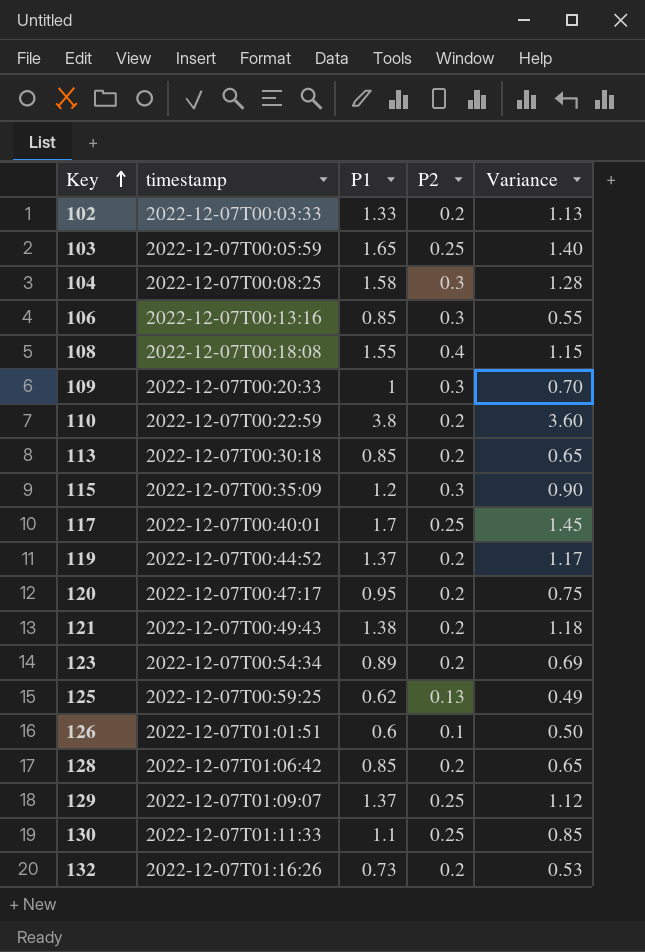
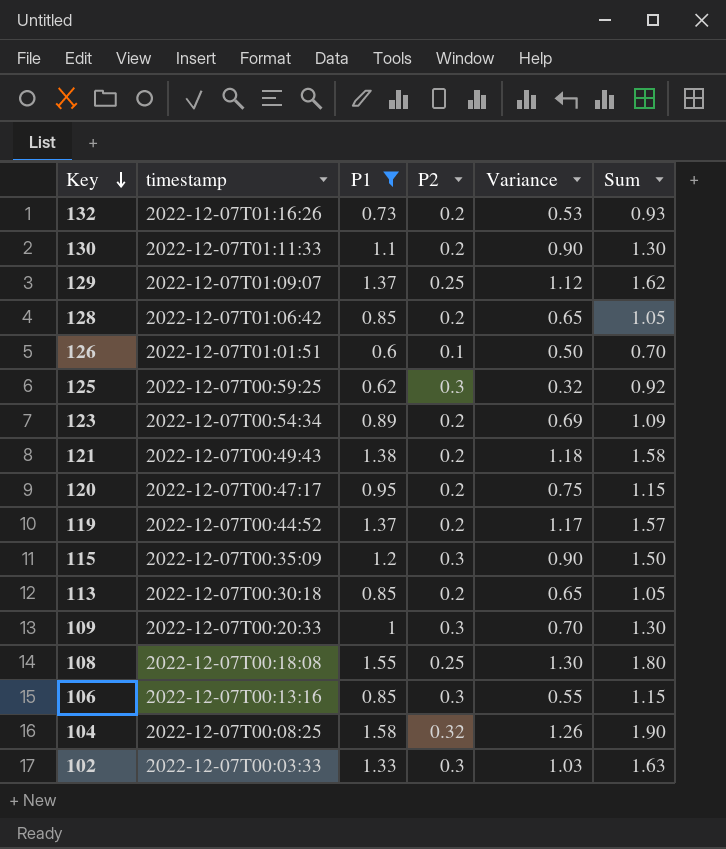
filter: none -> P1 <= 1.58
row order: Key ascending -> Key descending
column Sum | formula: none -> [P1] + [P2]
130 | P2: 0.25 -> 0.2
130 | Variance: 0.85 -> 0.90
125 | P2: 0.13 -> 0.3
125 | Variance: 0.49 -> 0.32
108 | P2: 0.4 -> 0.25
108 | Variance: 1.15 -> 1.30
104 | P2: 0.3 -> 0.32
104 | Variance: 1.28 -> 1.26
102 | P2: 0.2 -> 0.3
102 | Variance: 1.13 -> 1.03

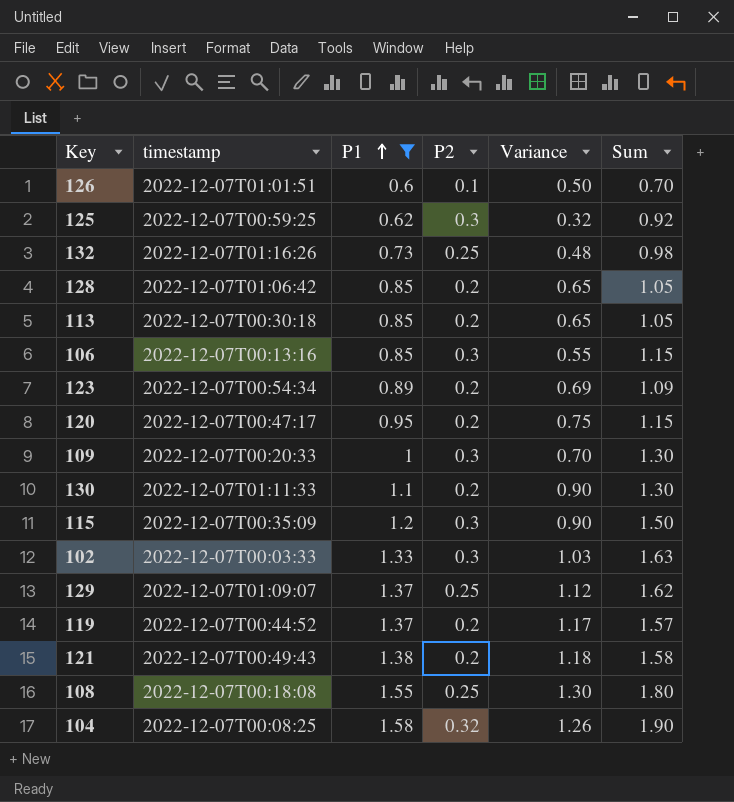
row order: Key descending -> P1 ascending
132 | P2: 0.2 -> 0.25
132 | Variance: 0.53 -> 0.48
132 | Sum: 0.93 -> 0.98

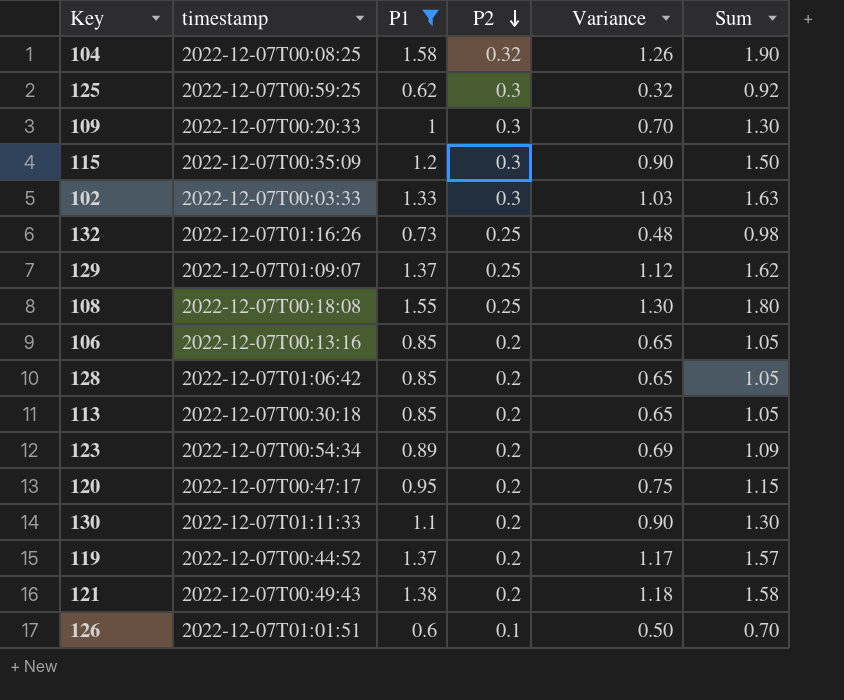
row order: P1 ascending -> P2 descending
106 | P2: 0.3 -> 0.2
106 | Variance: 0.55 -> 0.65
106 | Sum: 1.15 -> 1.05

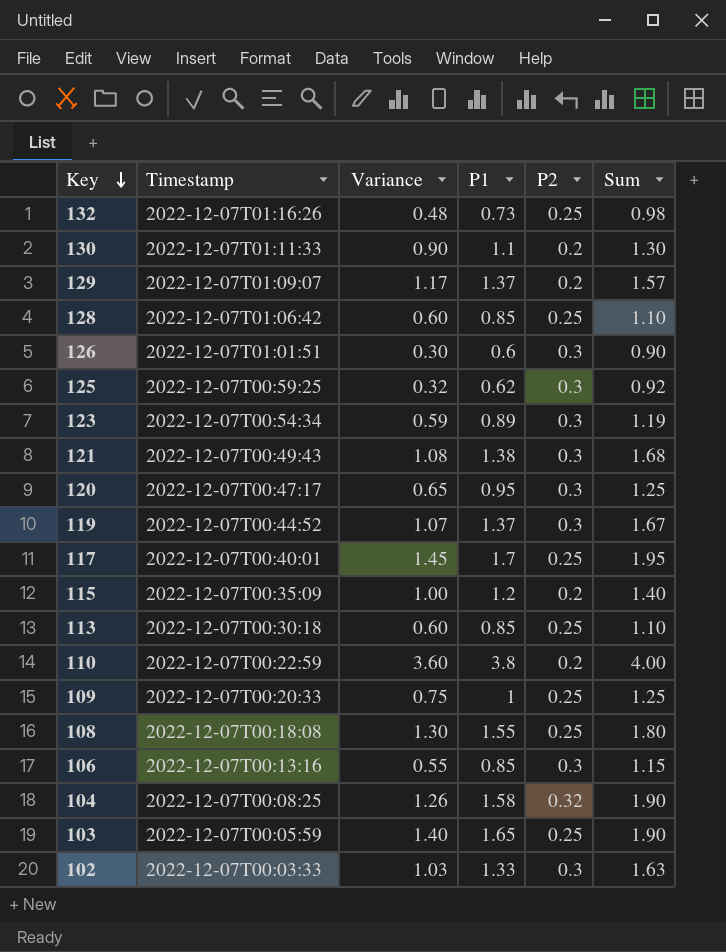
filter: P1 <= 1.58 -> none
row order: P2 descending -> Key descending
column name: timestamp -> Timestamp
column Variance | position: 5 -> 3
129 | Variance: 1.12 -> 1.17
129 | P2: 0.25 -> 0.2
129 | Sum: 1.62 -> 1.57
128 | Variance: 0.65 -> 0.60
128 | P2: 0.2 -> 0.25
128 | Sum: 1.05 -> 1.10
126 | Variance: 0.50 -> 0.30
126 | P2: 0.1 -> 0.3
126 | Sum: 0.70 -> 0.90
123 | Variance: 0.69 -> 0.59
123 | P2: 0.2 -> 0.3
123 | Sum: 1.09 -> 1.19
121 | Variance: 1.18 -> 1.08
121 | P2: 0.2 -> 0.3
121 | Sum: 1.58 -> 1.68
120 | Variance: 0.75 -> 0.65
120 | P2: 0.2 -> 0.3
120 | Sum: 1.15 -> 1.25
119 | Variance: 1.17 -> 1.07
119 | P2: 0.2 -> 0.3
119 | Sum: 1.57 -> 1.67
115 | Variance: 0.90 -> 1.00
115 | P2: 0.3 -> 0.2
115 | Sum: 1.50 -> 1.40
113 | Variance: 0.65 -> 0.60
113 | P2: 0.2 -> 0.25
113 | Sum: 1.05 -> 1.10
109 | Variance: 0.70 -> 0.75
109 | P2: 0.3 -> 0.25
109 | Sum: 1.30 -> 1.25
106 | Variance: 0.65 -> 0.55
106 | P2: 0.2 -> 0.3
106 | Sum: 1.05 -> 1.15

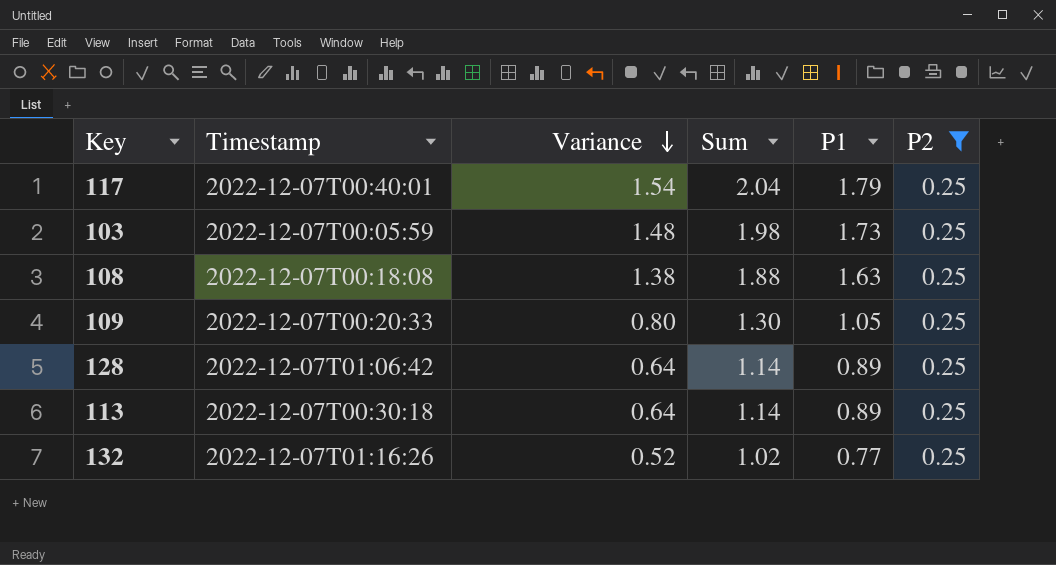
filter: none -> P2 = 0.25
row order: Key descending -> Variance descending
column Sum | position: 6 -> 4
117 | Variance: 1.45 -> 1.54
117 | Sum: 1.95 -> 2.04
117 | P1: 1.7 -> 1.79
103 | Variance: 1.40 -> 1.48
103 | Sum: 1.90 -> 1.98
103 | P1: 1.65 -> 1.73
108 | Variance: 1.30 -> 1.38
108 | Sum: 1.80 -> 1.88
108 | P1: 1.55 -> 1.63
109 | Variance: 0.75 -> 0.80
109 | Sum: 1.25 -> 1.30
109 | P1: 1 -> 1.05
128 | Variance: 0.60 -> 0.64
128 | Sum: 1.10 -> 1.14
128 | P1: 0.85 -> 0.89
113 | Variance: 0.60 -> 0.64
113 | Sum: 1.10 -> 1.14
113 | P1: 0.85 -> 0.89
132 | Variance: 0.48 -> 0.52
132 | Sum: 0.98 -> 1.02
132 | P1: 0.73 -> 0.77

